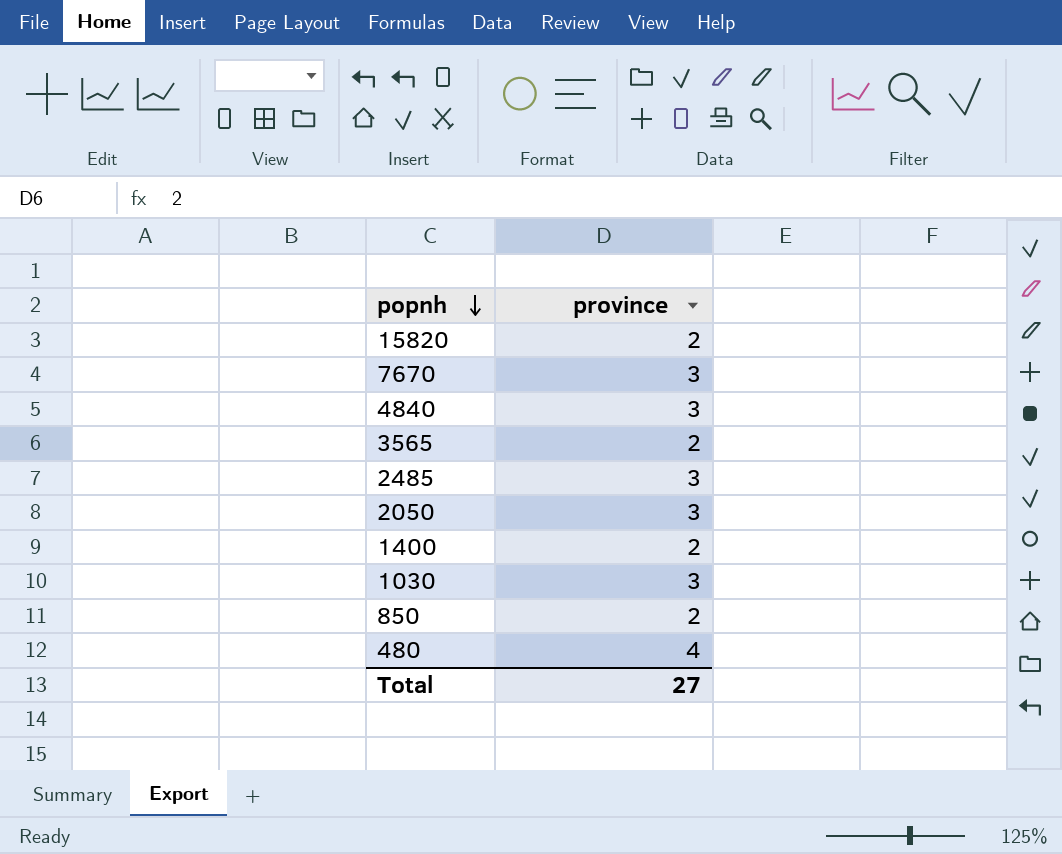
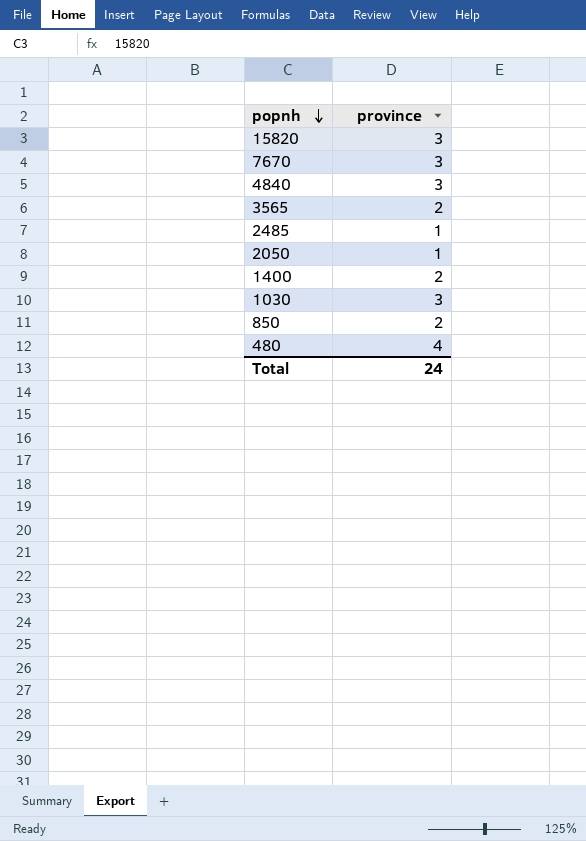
15820 | province: 2 -> 3
2485 | province: 3 -> 1
2050 | province: 3 -> 1
Total | province: 27 -> 24

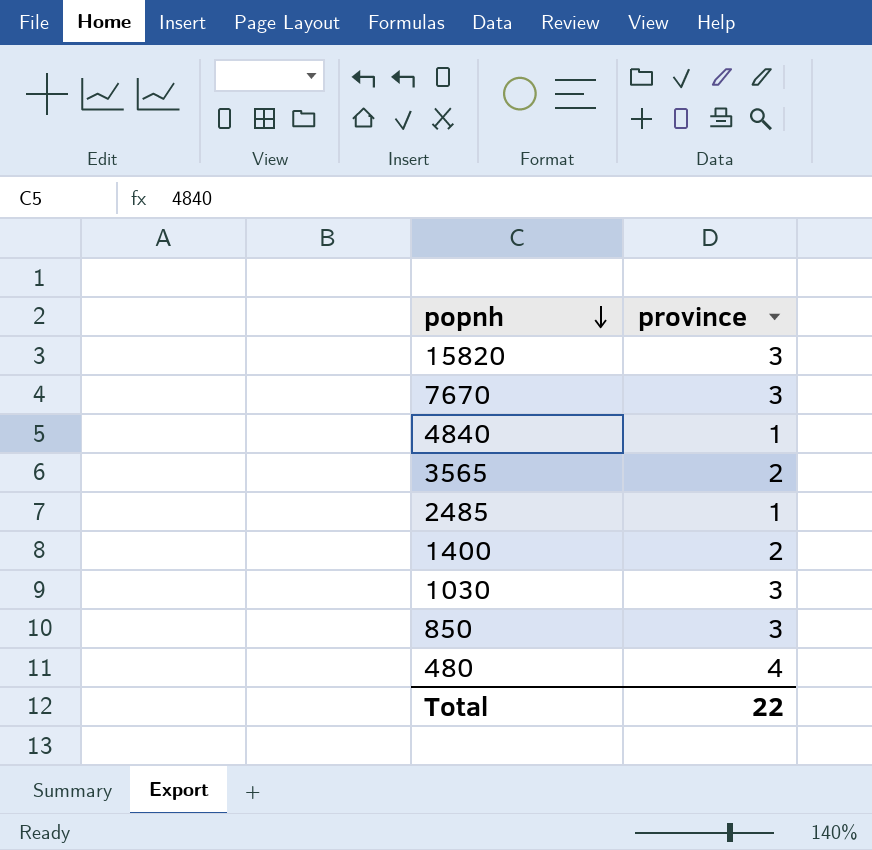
row 2050: 1 -> none
4840 | province: 3 -> 1
850 | province: 2 -> 3
Total | province: 24 -> 22

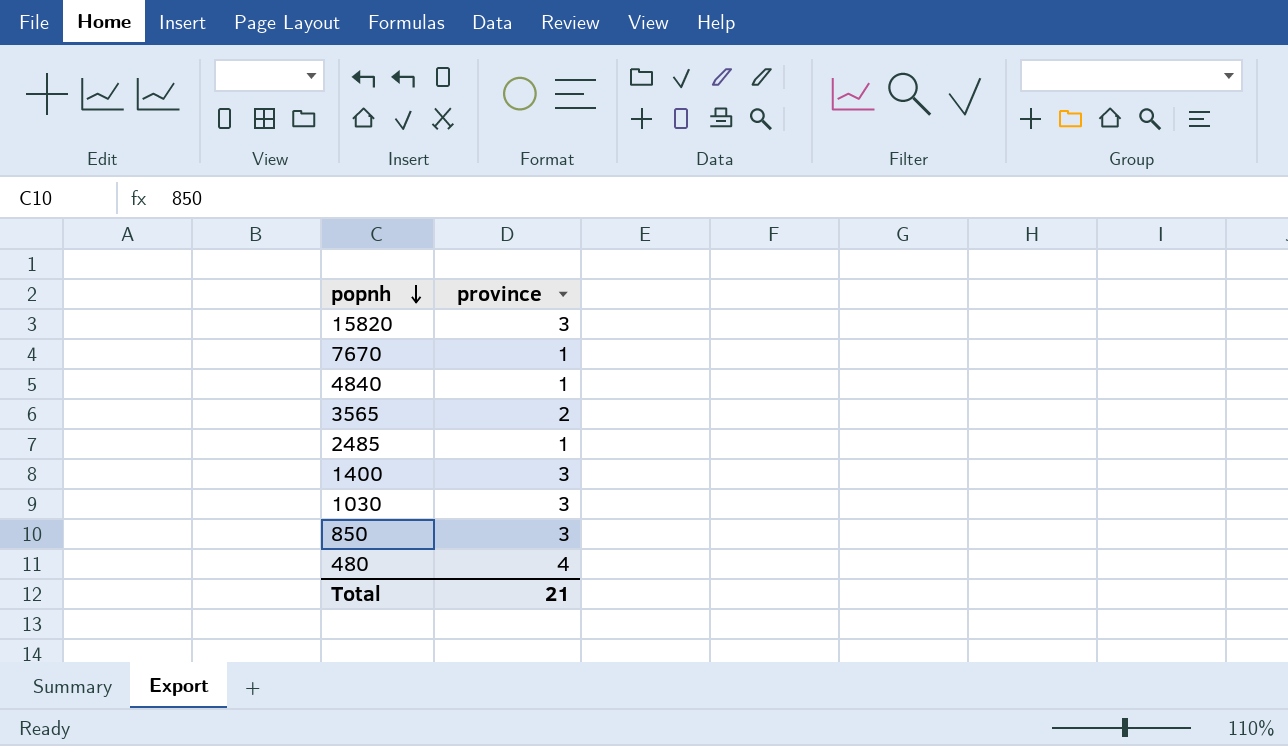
7670 | province: 3 -> 1
1400 | province: 2 -> 3
Total | province: 22 -> 21

